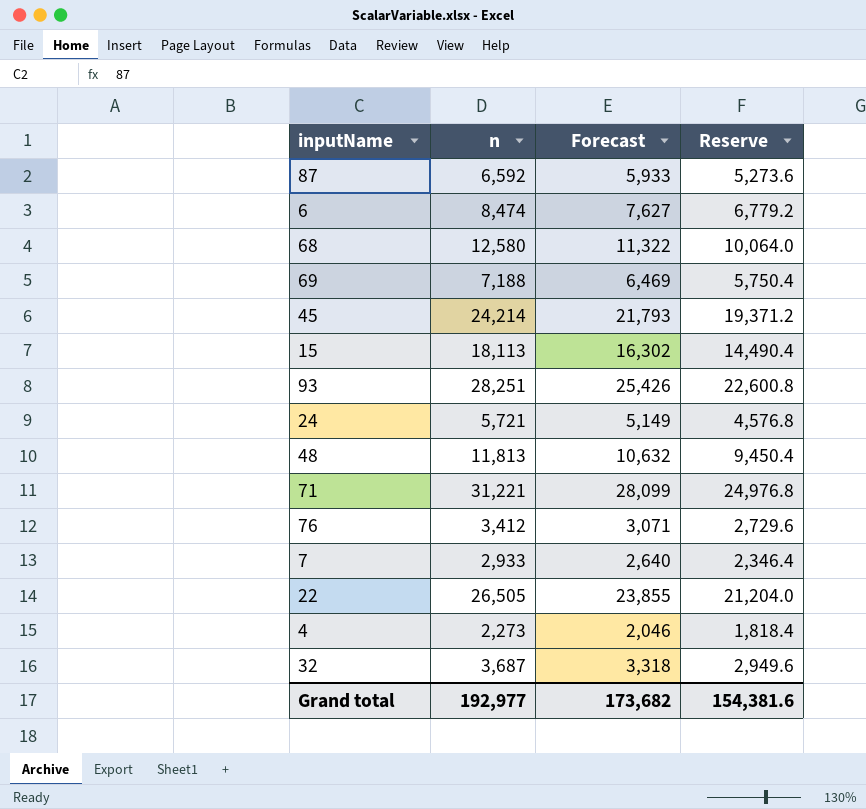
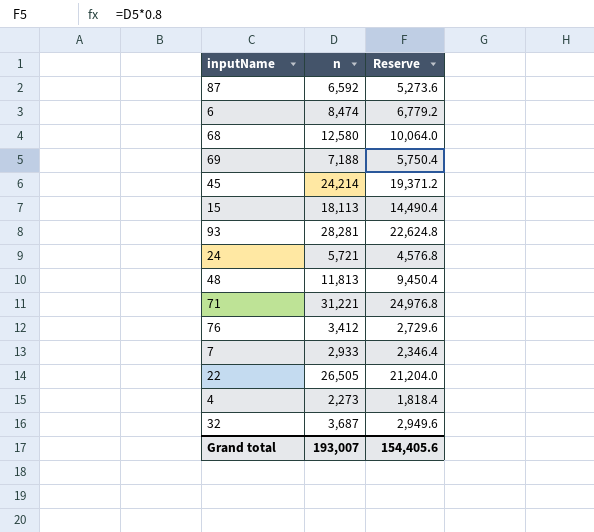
column Forecast | formula: [n] * 0.9 -> none
93 | n: 28,251 -> 28,281
93 | Reserve: 22,600.8 -> 22,624.8
Grand total | n: 192,977 -> 193,007
Grand total | Reserve: 154,381.6 -> 154,405.6

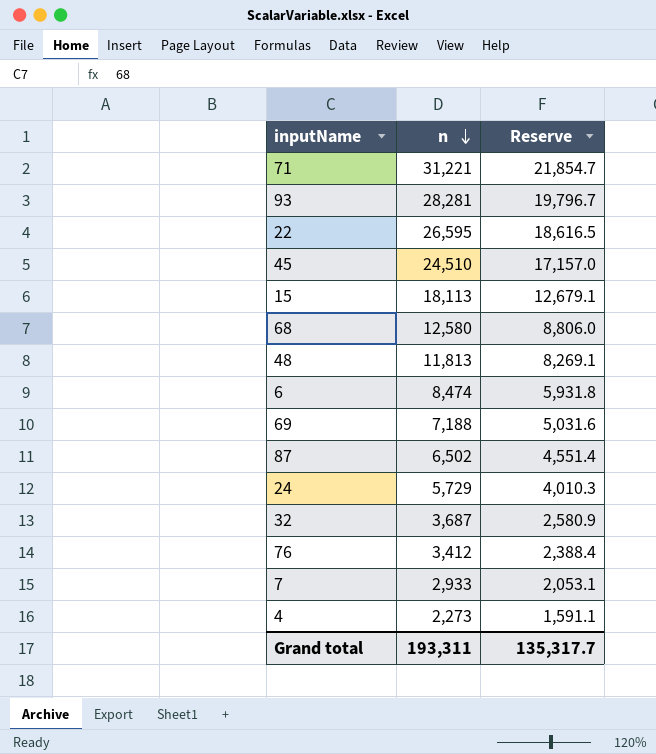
row order: none -> n descending
column Reserve | formula: [n] * 0.8 -> [n] * 0.7
22 | n: 26,505 -> 26,595
45 | n: 24,214 -> 24,510
87 | n: 6,592 -> 6,502
24 | n: 5,721 -> 5,729
Grand total | n: 193,007 -> 193,311
Grand total | Reserve: 154,405.6 -> 135,317.7

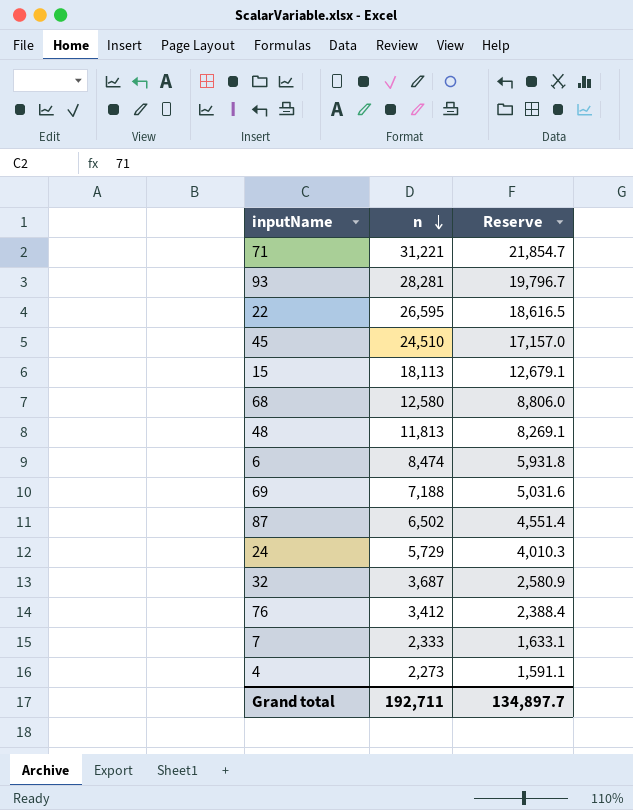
7 | n: 2,933 -> 2,333
7 | Reserve: 2,053.1 -> 1,633.1
Grand total | n: 193,311 -> 192,711
Grand total | Reserve: 135,317.7 -> 134,897.7

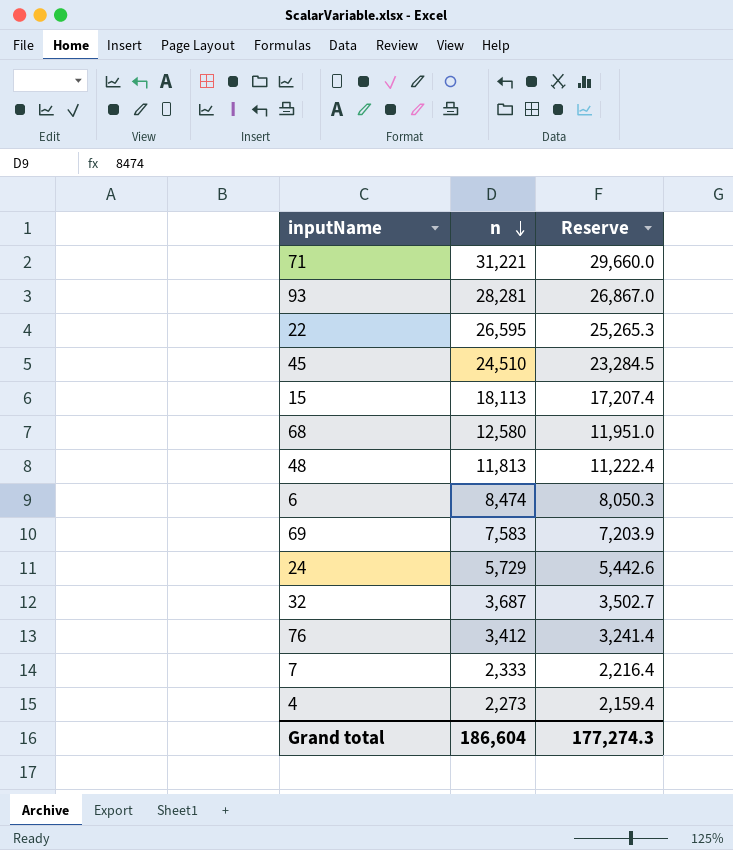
column Reserve | formula: [n] * 0.7 -> [n] * 0.95
row 87: 6,502 | 4,551.4 -> none
69 | n: 7,188 -> 7,583
Grand total | n: 192,711 -> 186,604
Grand total | Reserve: 134,897.7 -> 177,274.3

